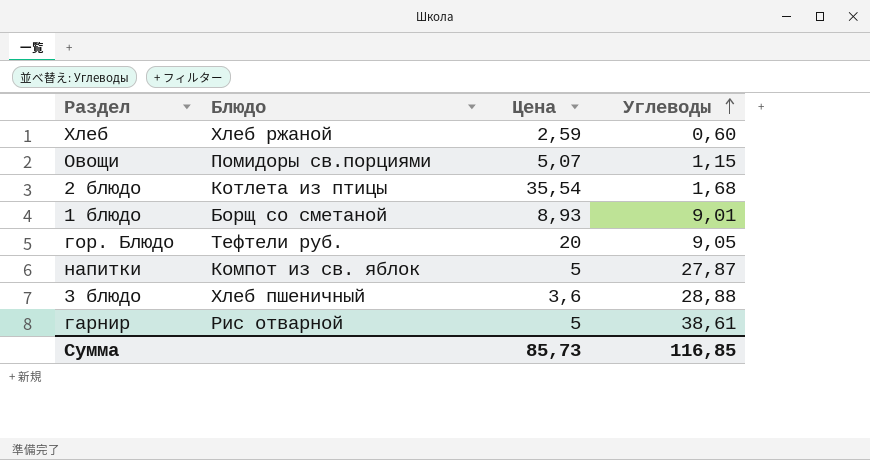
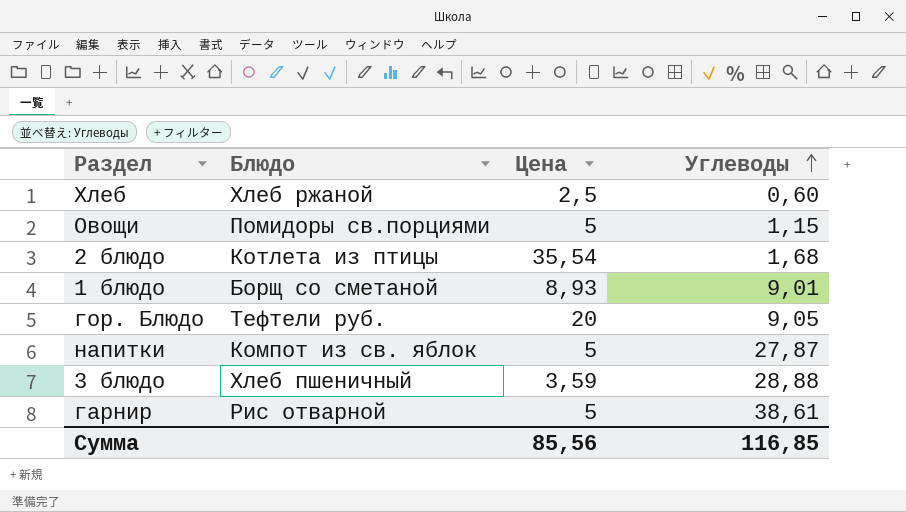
Хлеб | Цена: 2,59 -> 2,5
Овощи | Цена: 5,07 -> 5
3 блюдо | Цена: 3,6 -> 3,59
Сумма | Цена: 85,73 -> 85,56

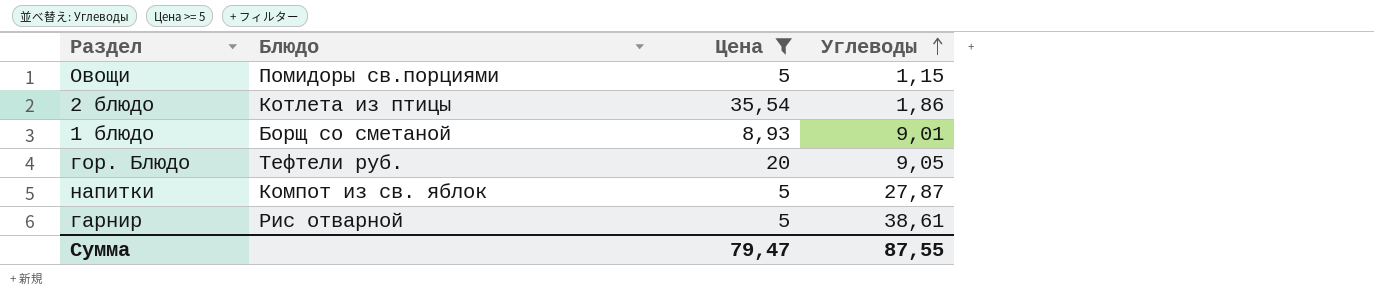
filter: none -> Цена >= 5
2 блюдо | Углеводы: 1,68 -> 1,86
Сумма | Цена: 85,56 -> 79,47
Сумма | Углеводы: 116,85 -> 87,55

